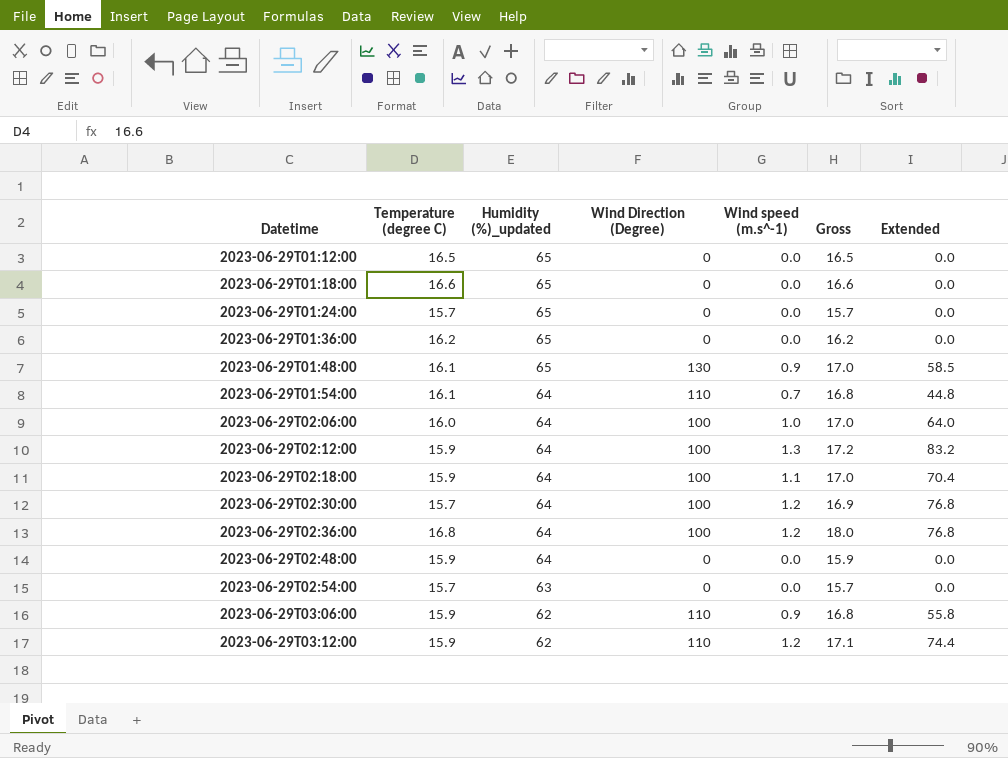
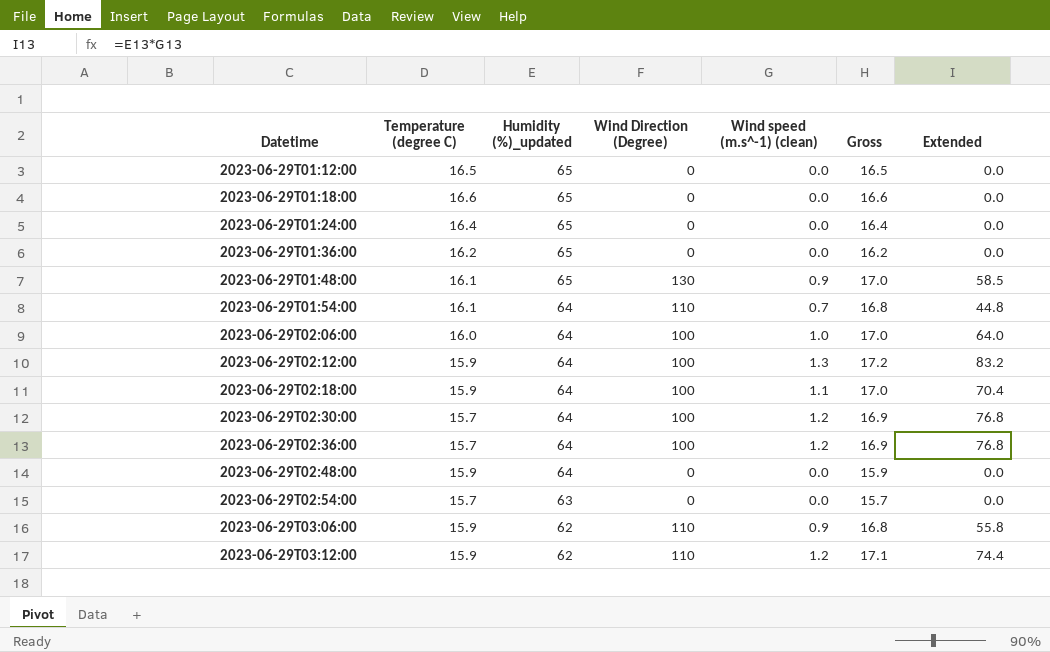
column name: Wind speed (m.s^-1) -> Wind speed (m.s^-1) (clean)
2023-06-29T01:24:00 | Temperature (degree C): 15.7 -> 16.4
2023-06-29T01:24:00 | Gross: 15.7 -> 16.4
2023-06-29T02:36:00 | Temperature (degree C): 16.8 -> 15.7
2023-06-29T02:36:00 | Gross: 18.0 -> 16.9

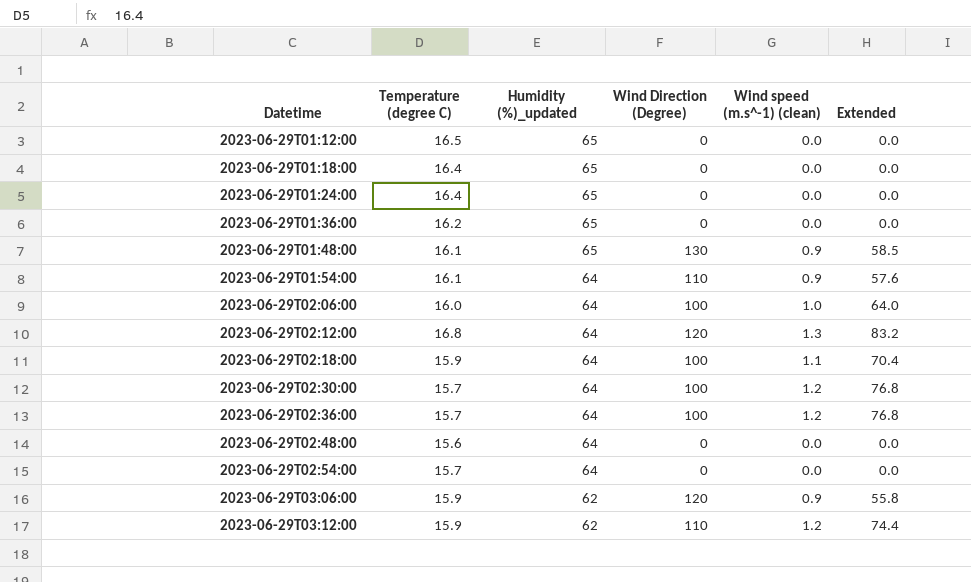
column Gross | formula: [Temperature (degree C)] + [Wind speed (m.s^-1) (clean)] -> none
2023-06-29T01:18:00 | Temperature (degree C): 16.6 -> 16.4
2023-06-29T01:54:00 | Wind speed (m.s^-1) (clean): 0.7 -> 0.9
2023-06-29T01:54:00 | Extended: 44.8 -> 57.6
2023-06-29T02:12:00 | Temperature (degree C): 15.9 -> 16.8
2023-06-29T02:12:00 | Wind Direction (Degree): 100 -> 120
2023-06-29T02:48:00 | Temperature (degree C): 15.9 -> 15.6
2023-06-29T02:54:00 | Humidity (%)_updated: 63 -> 64
2023-06-29T03:06:00 | Wind Direction (Degree): 110 -> 120

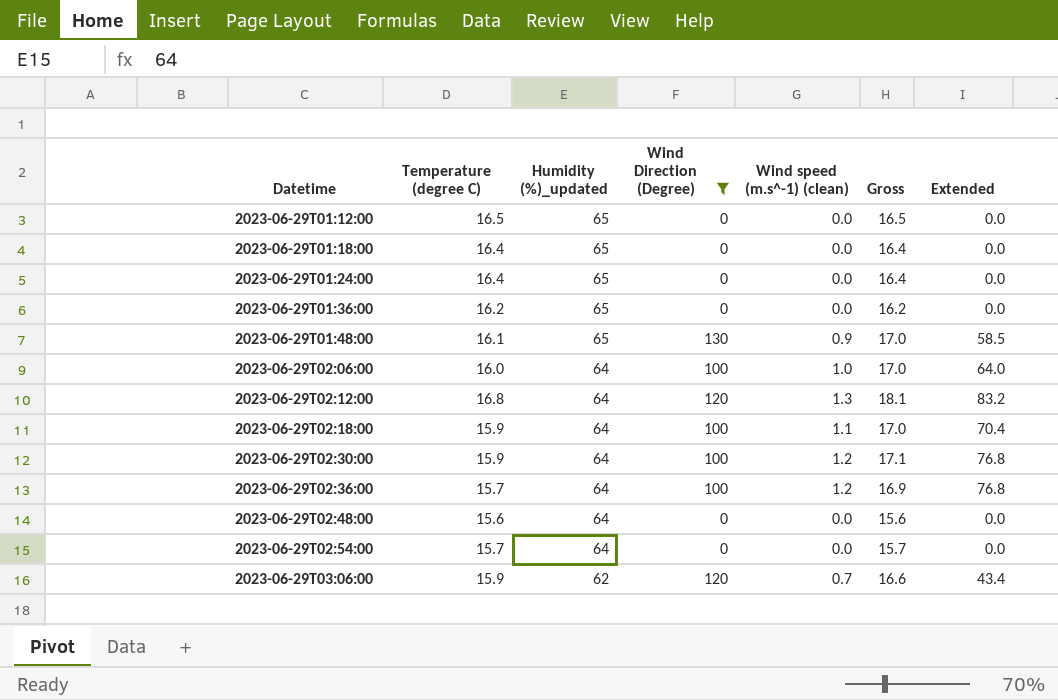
filter: none -> Wind Direction (Degree) != 110
column Gross | formula: none -> [Temperature (degree C)] + [Wind speed (m.s^-1) (clean)]
2023-06-29T02:30:00 | Temperature (degree C): 15.7 -> 15.9
2023-06-29T03:06:00 | Wind speed (m.s^-1) (clean): 0.9 -> 0.7
2023-06-29T03:06:00 | Extended: 55.8 -> 43.4

